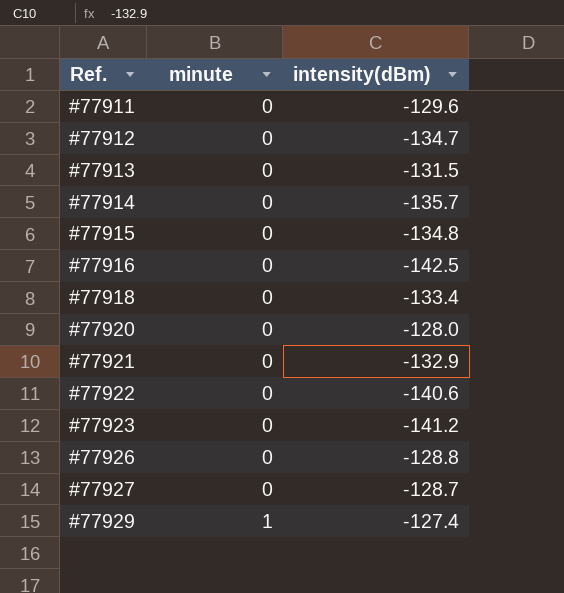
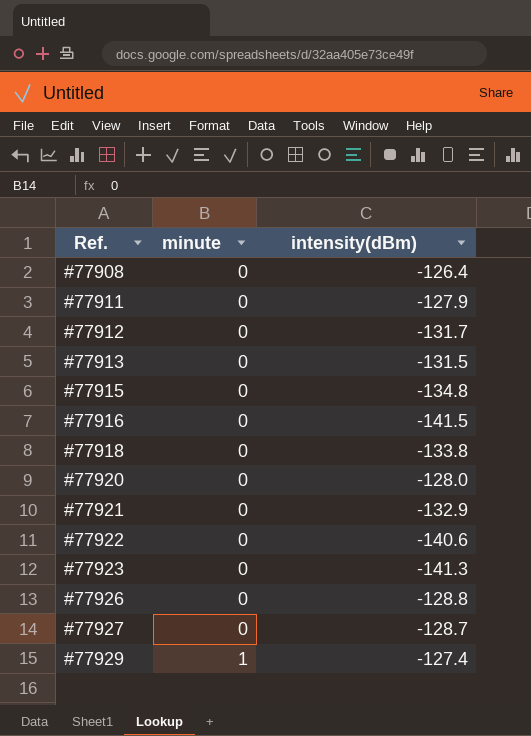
row #77914: 0 | -135.7 -> none
row #77908: none -> 0 | -126.4
#77911 | intensity(dBm): -129.6 -> -127.9
#77912 | intensity(dBm): -134.7 -> -131.7
#77916 | intensity(dBm): -142.5 -> -141.5
#77918 | intensity(dBm): -133.4 -> -133.8
#77923 | intensity(dBm): -141.2 -> -141.3

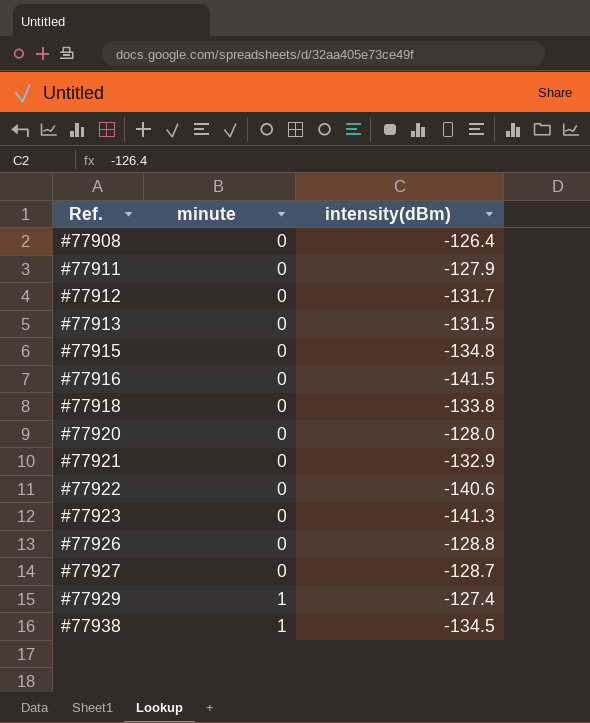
row #77938: none -> 1 | -134.5

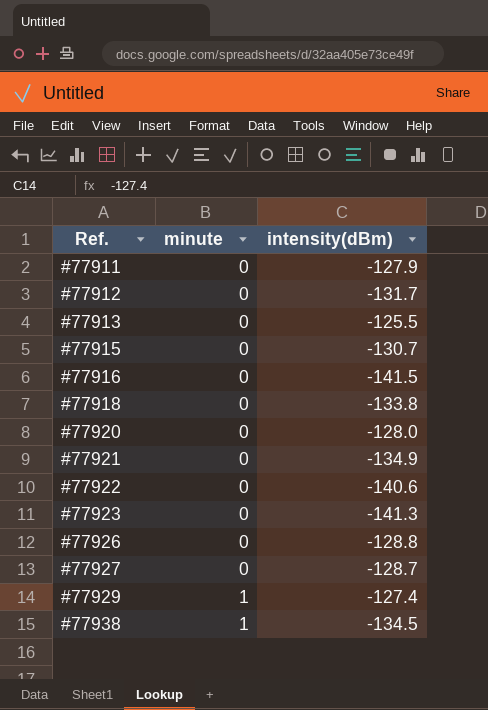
row #77908: 0 | -126.4 -> none
#77913 | intensity(dBm): -131.5 -> -125.5
#77915 | intensity(dBm): -134.8 -> -130.7
#77921 | intensity(dBm): -132.9 -> -134.9

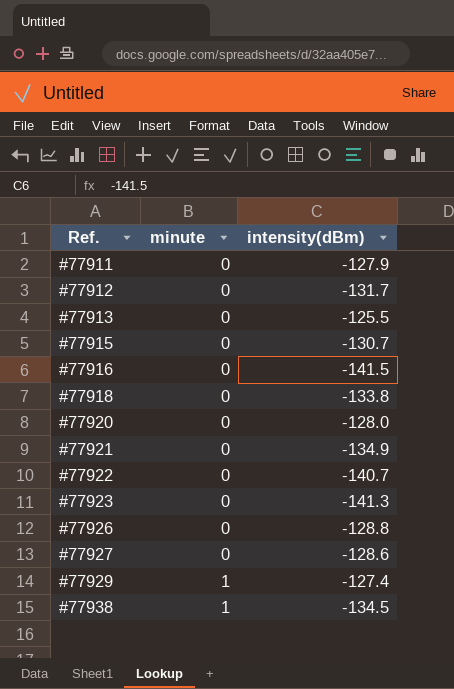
#77922 | intensity(dBm): -140.6 -> -140.7
#77927 | intensity(dBm): -128.7 -> -128.6

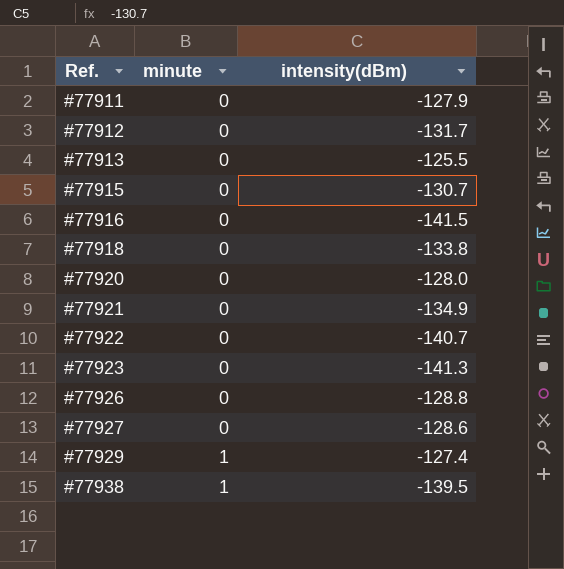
#77938 | intensity(dBm): -134.5 -> -139.5

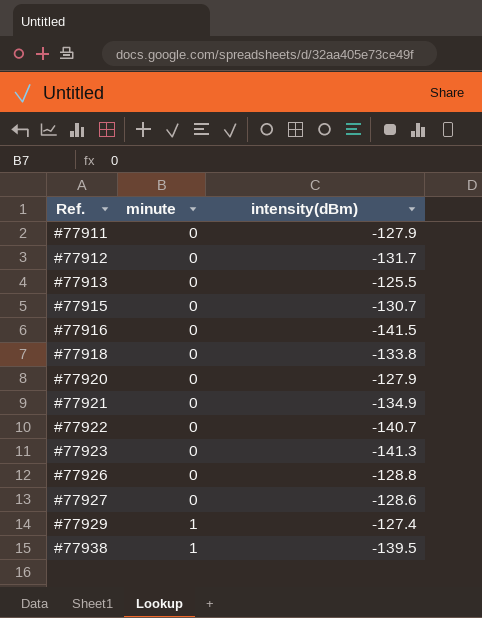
#77920 | intensity(dBm): -128.0 -> -127.9

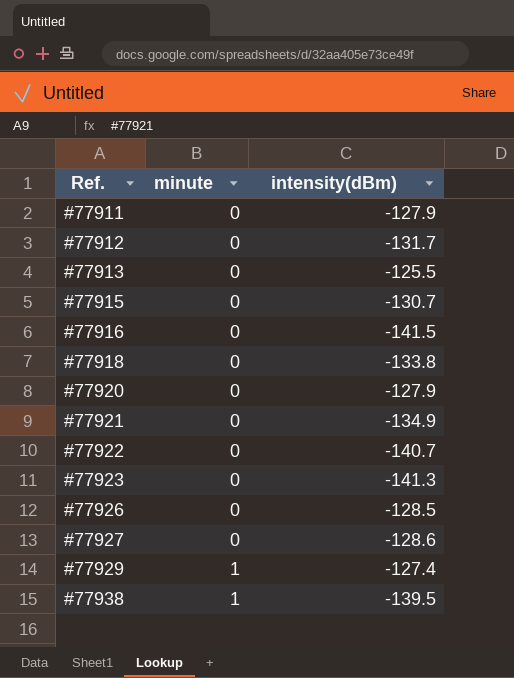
#77926 | intensity(dBm): -128.8 -> -128.5

